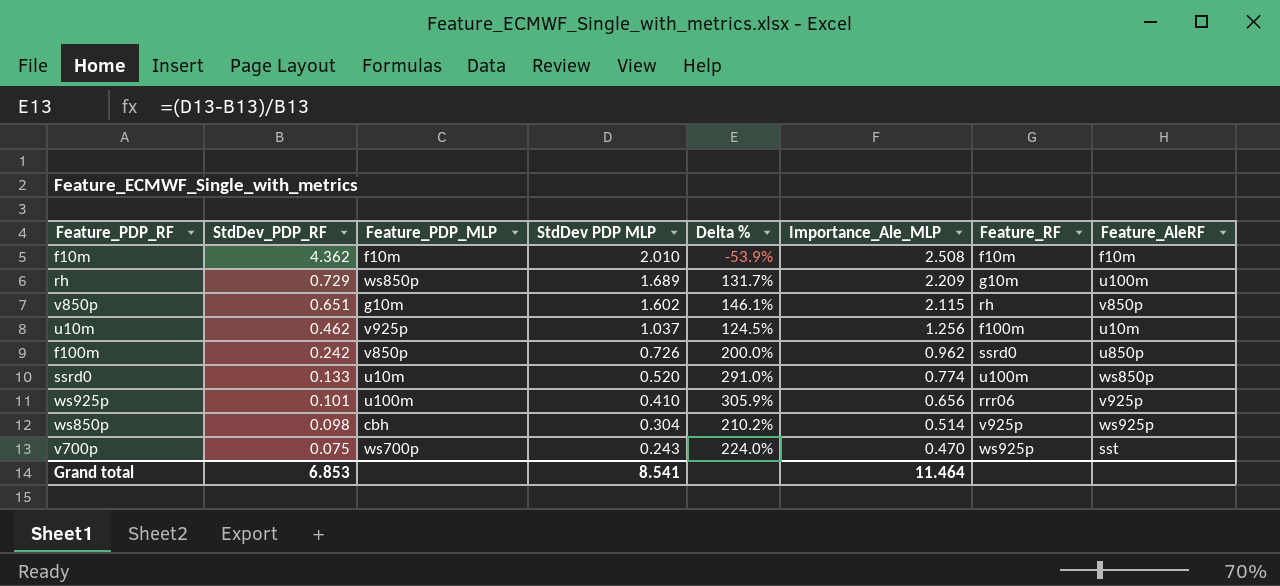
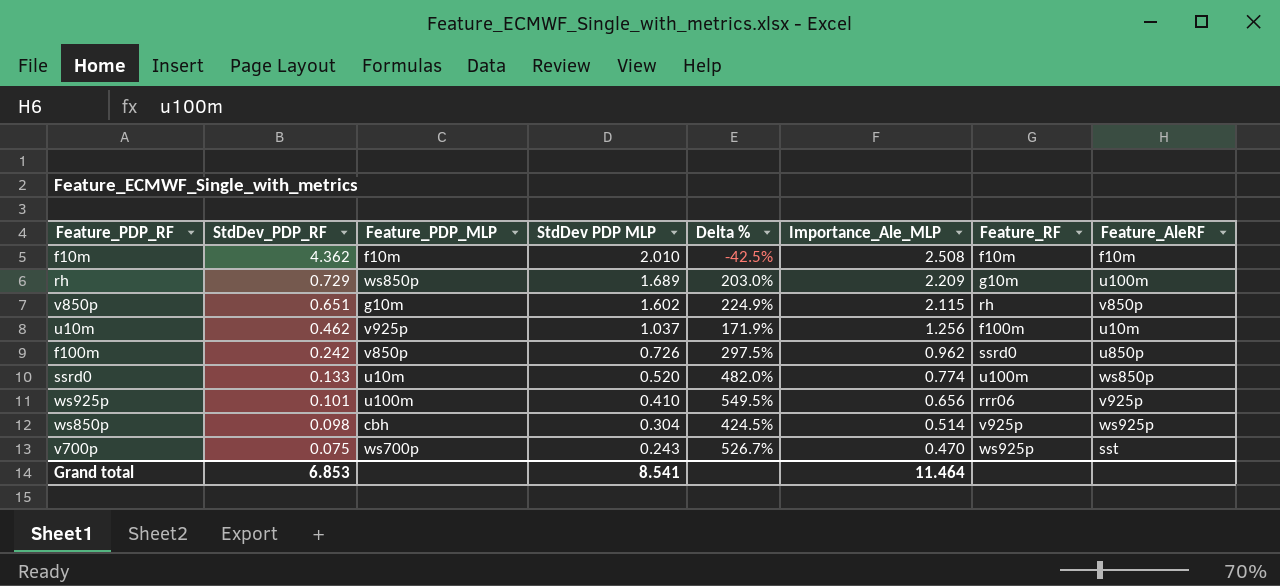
column Delta % | formula: ([StdDev PDP MLP] - [StdDev_PDP_RF]) / [StdDev_PDP_RF] -> ([Importance_Ale_MLP] - [StdDev_PDP_RF]) / [StdDev_PDP_RF]

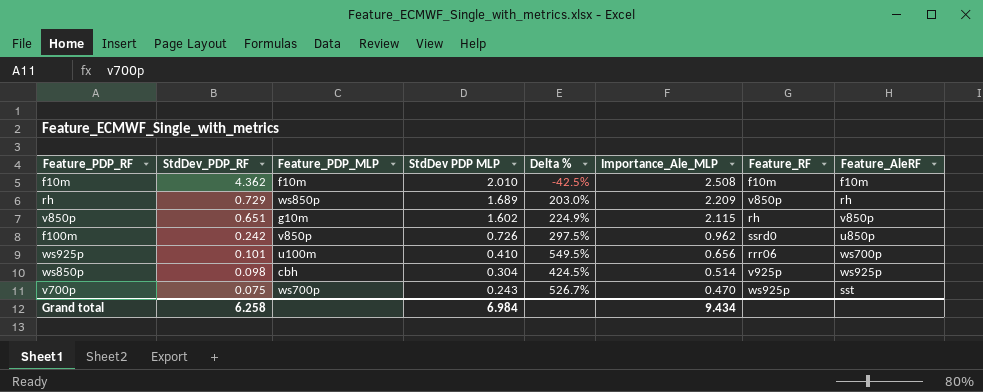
row u10m: 0.462 | v925p | 1.037 | 171.9% | 1.256 | f100m | u10m -> none
row ssrd0: 0.133 | u10m | 0.520 | 482.0% | 0.774 | u100m | ws850p -> none
rh | Feature_RF: g10m -> v850p
rh | Feature_AleRF: u100m -> rh
ws925p | Feature_AleRF: v925p -> ws700p
Grand total | StdDev_PDP_RF: 6.853 -> 6.258
Grand total | StdDev PDP MLP: 8.541 -> 6.984
Grand total | Importance_Ale_MLP: 11.464 -> 9.434

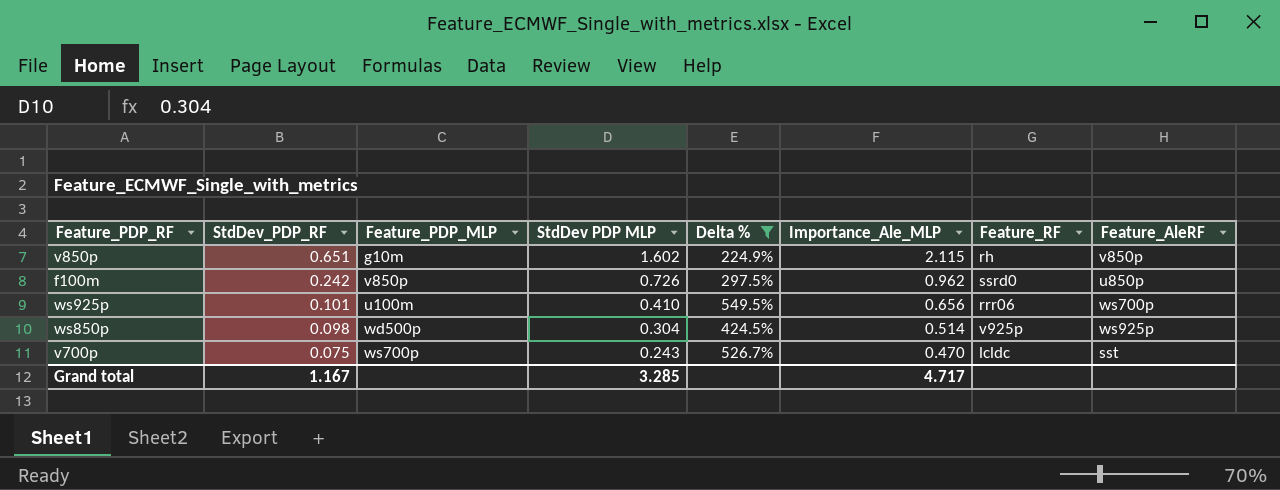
filter: none -> Delta % >= 224.9%
ws850p | Feature_PDP_MLP: cbh -> wd500p
v700p | Feature_RF: ws925p -> lcldc
Grand total | StdDev_PDP_RF: 6.258 -> 1.167
Grand total | StdDev PDP MLP: 6.984 -> 3.285
Grand total | Importance_Ale_MLP: 9.434 -> 4.717

